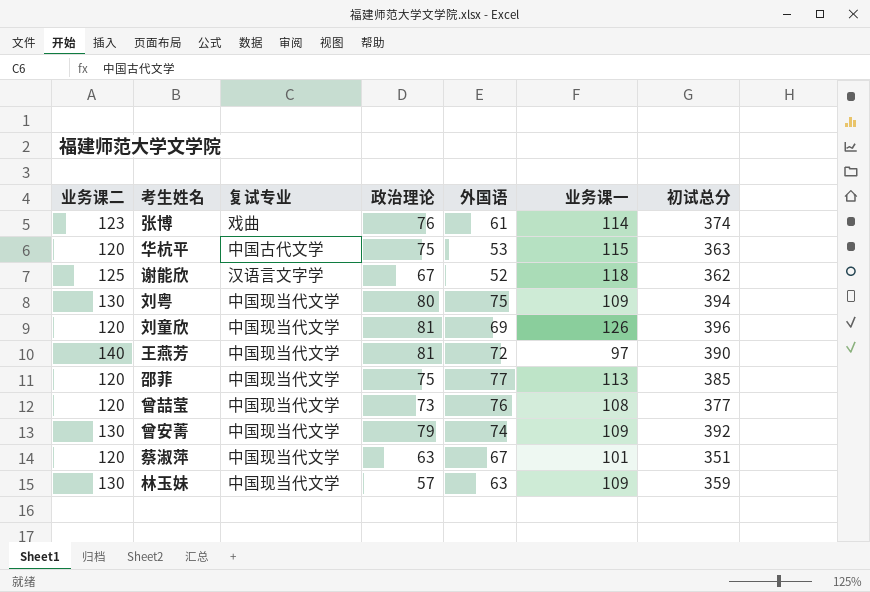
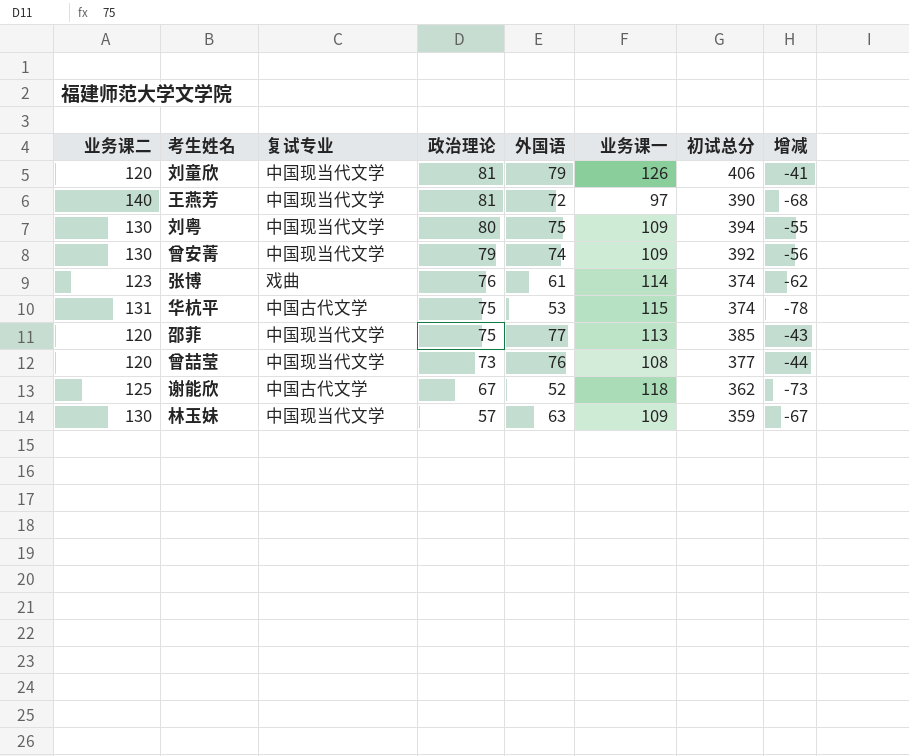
row order: none -> 政治理论 descending
column 增减 | formula: none -> [外国语] - [业务课二]
row 蔡淑萍: 120 | 中国现当代文学 | 63 | 67 | 101 | 351 -> none
刘童欣 | 外国语: 69 -> 79
刘童欣 | 初试总分: 396 -> 406
华杭平 | 业务课二: 120 -> 131
华杭平 | 初试总分: 363 -> 374
谢能欣 | 复试专业: 汉语言文字学 -> 中国古代文学

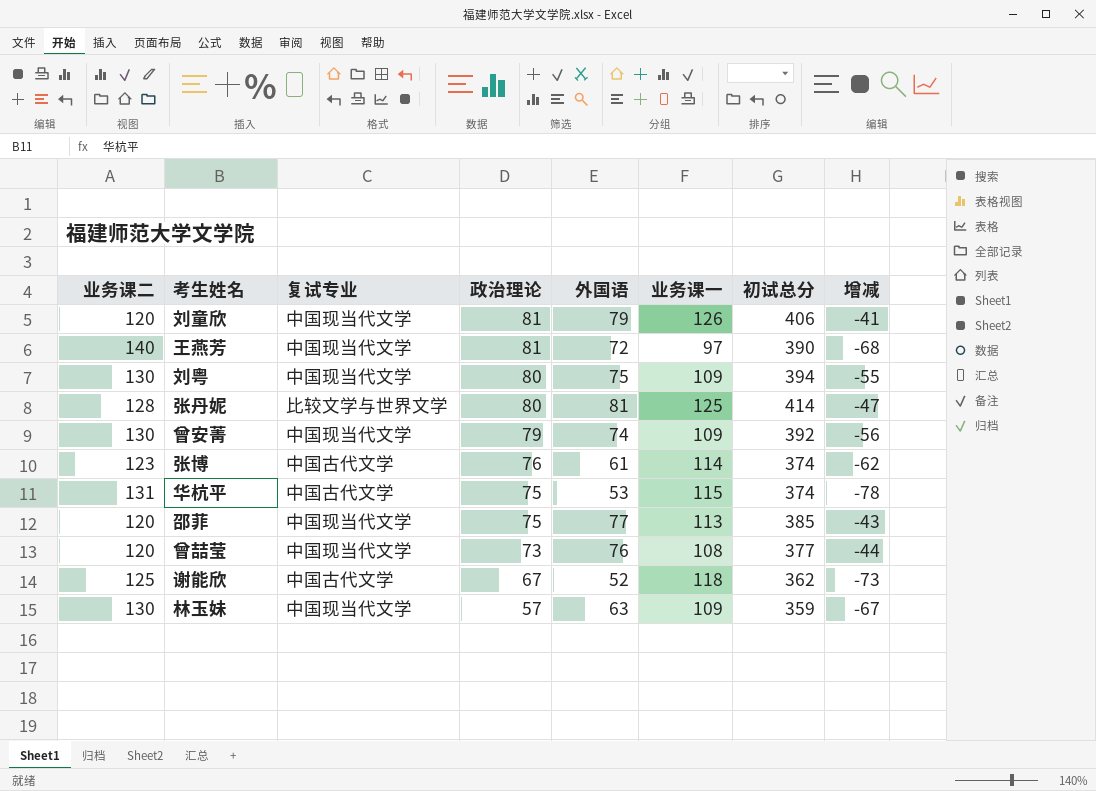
row 张丹妮: none -> 128 | 比较文学与世界文学 | 80 | 81 | 125 | 414 | -47
张博 | 复试专业: 戏曲 -> 中国古代文学

